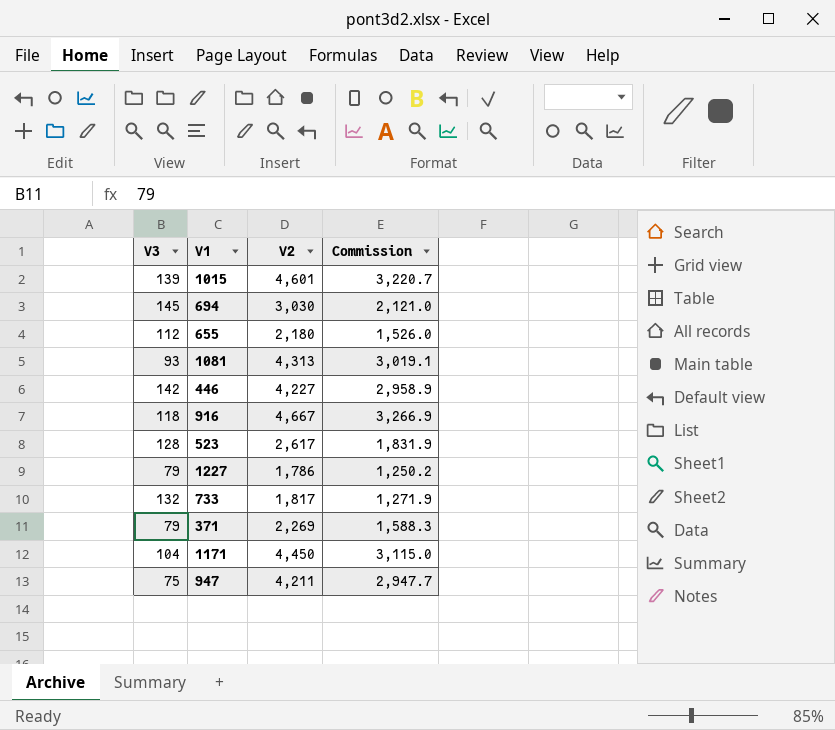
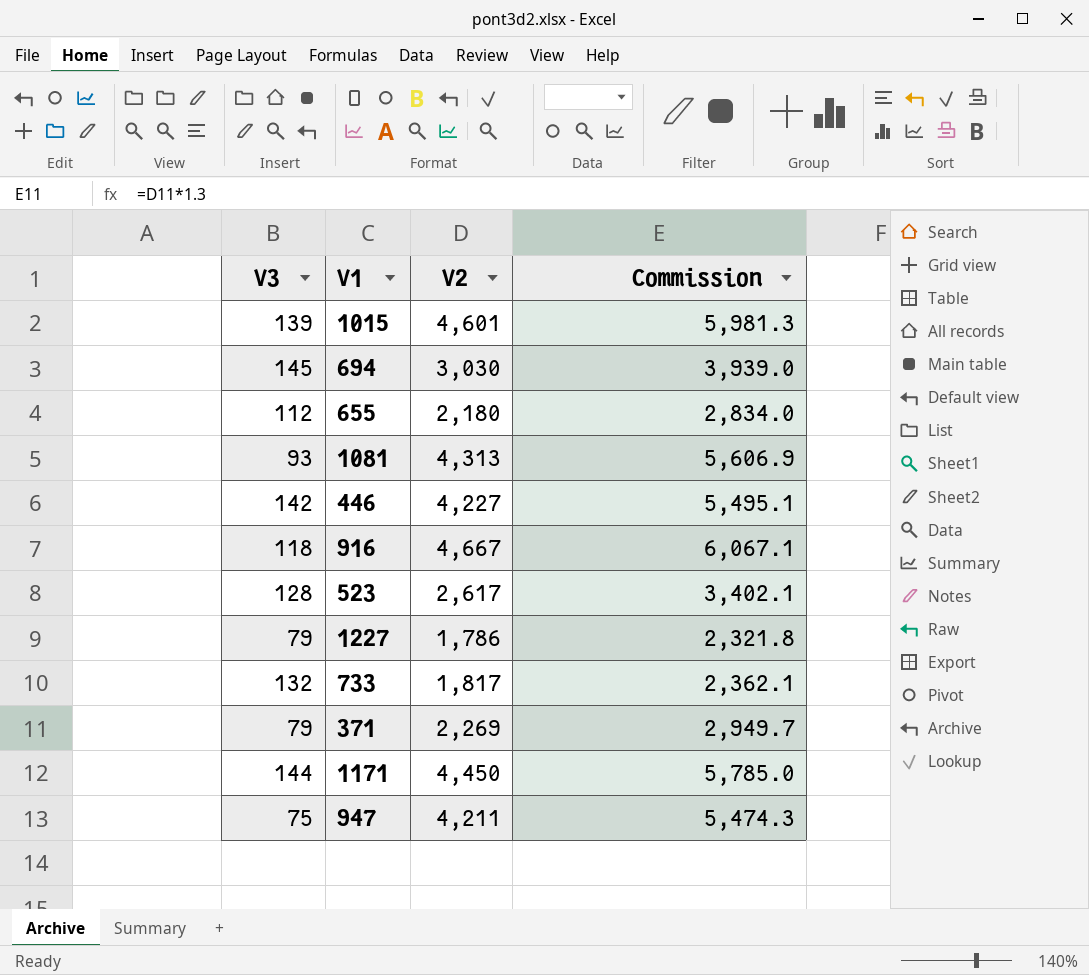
column Commission | formula: [V2] * 0.7 -> [V2] * 1.3
1171 | V3: 104 -> 144

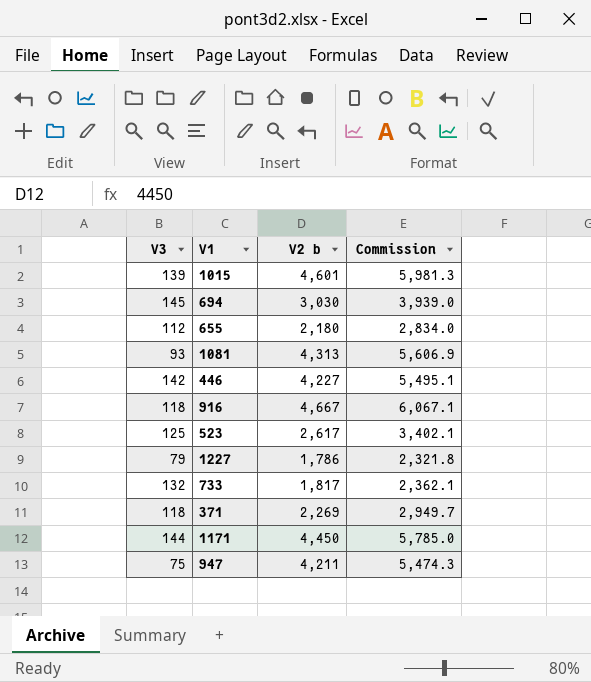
column name: V2 -> V2 b
523 | V3: 128 -> 125
371 | V3: 79 -> 118

